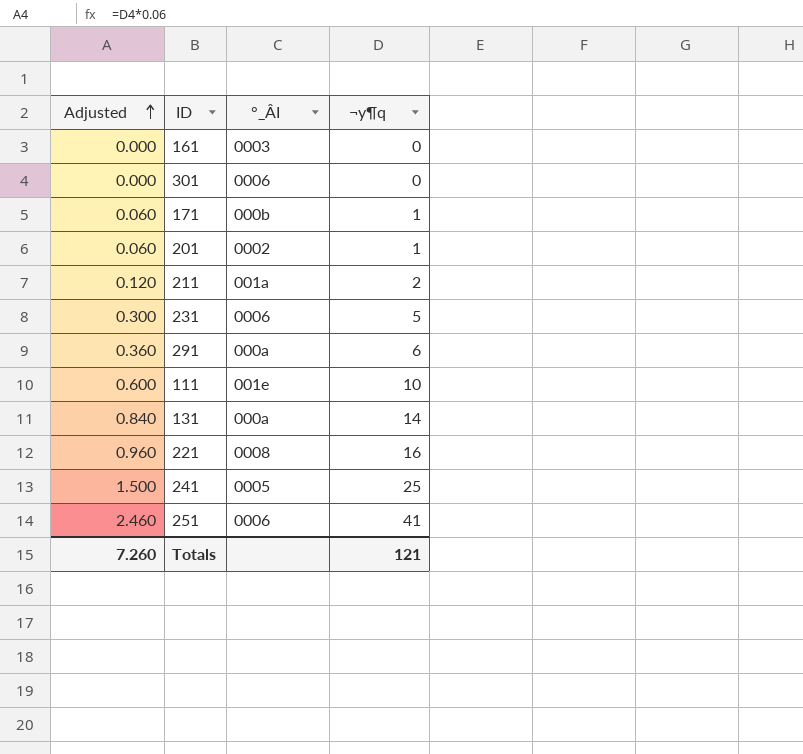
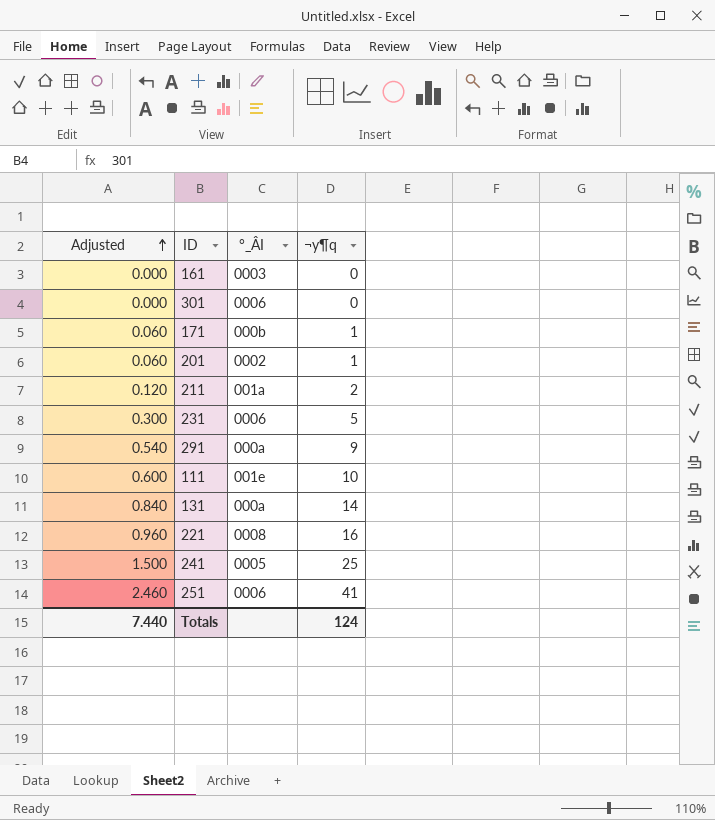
291 | Adjusted: 0.360 -> 0.540
291 | ¬y¶q: 6 -> 9
Totals | Adjusted: 7.260 -> 7.440
Totals | ¬y¶q: 121 -> 124

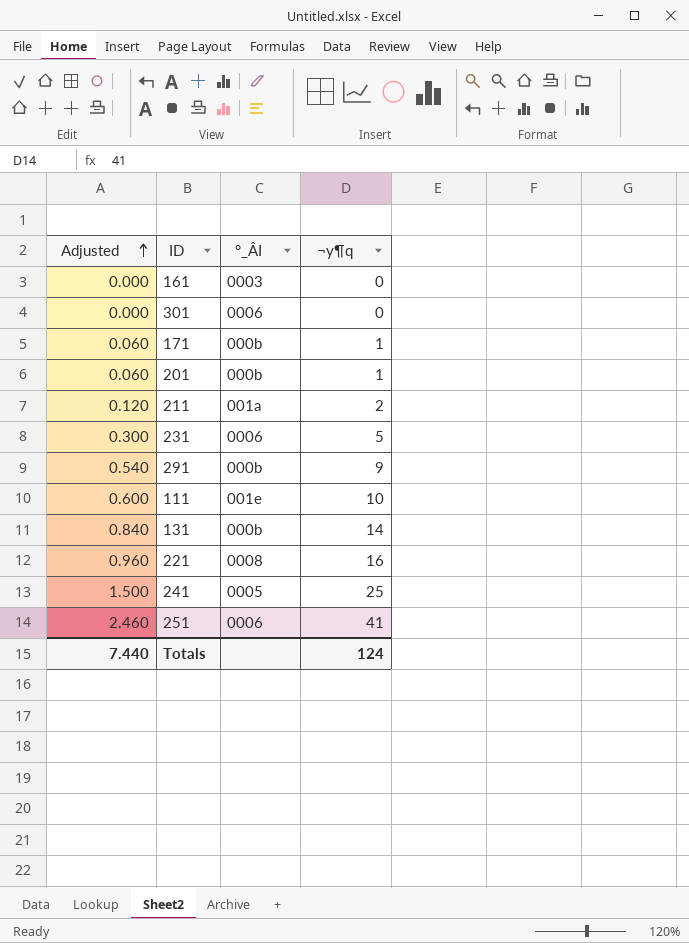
201 | °_ÂI: 0002 -> 000b
291 | °_ÂI: 000a -> 000b
131 | °_ÂI: 000a -> 000b

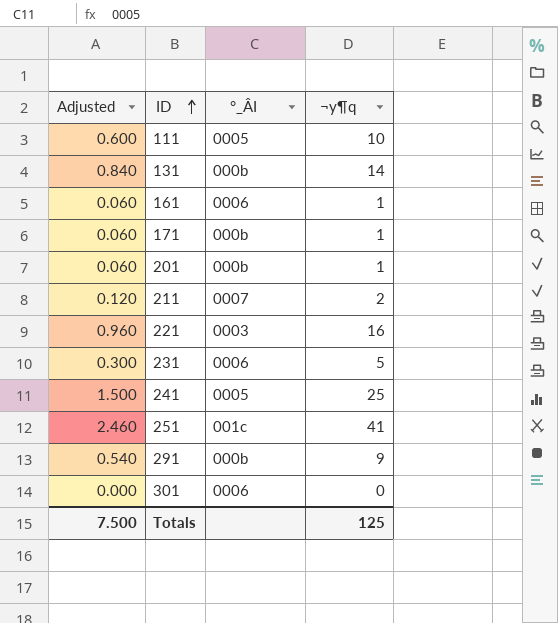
row order: Adjusted ascending -> ID ascending
111 | °_ÂI: 001e -> 0005
161 | Adjusted: 0.000 -> 0.060
161 | °_ÂI: 0003 -> 0006
161 | ¬y¶q: 0 -> 1
211 | °_ÂI: 001a -> 0007
221 | °_ÂI: 0008 -> 0003
251 | °_ÂI: 0006 -> 001c
Totals | Adjusted: 7.440 -> 7.500
Totals | ¬y¶q: 124 -> 125

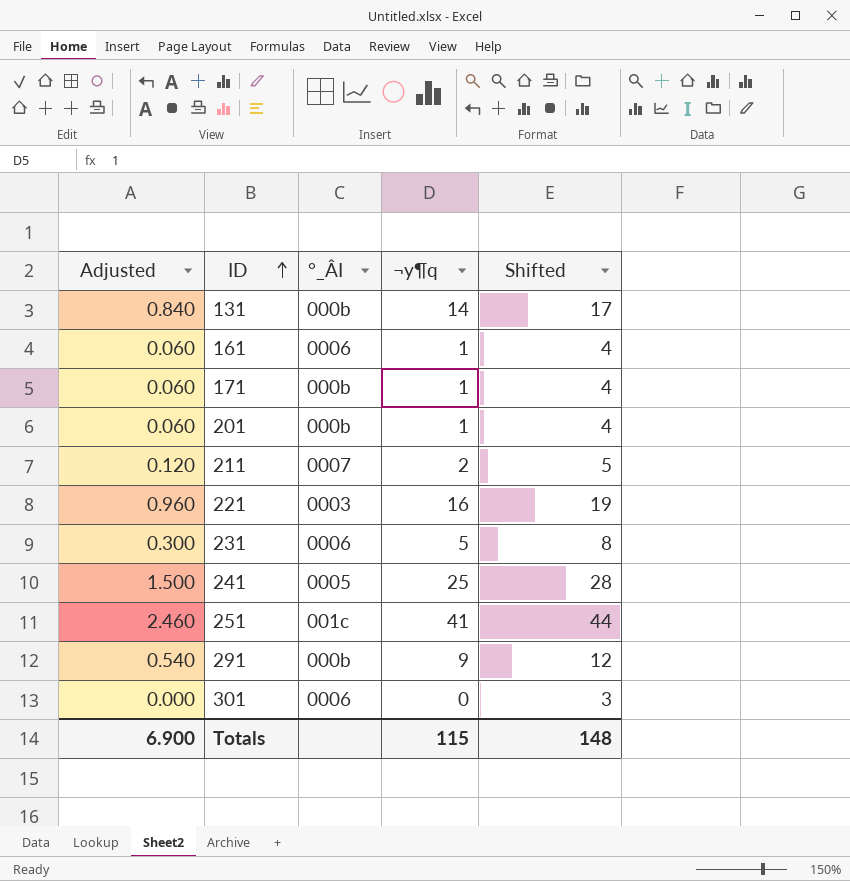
column Shifted | formula: none -> [¬y¶q] + 3
row 111: 0.600 | 0005 | 10 -> none
Totals | Adjusted: 7.500 -> 6.900
Totals | ¬y¶q: 125 -> 115

